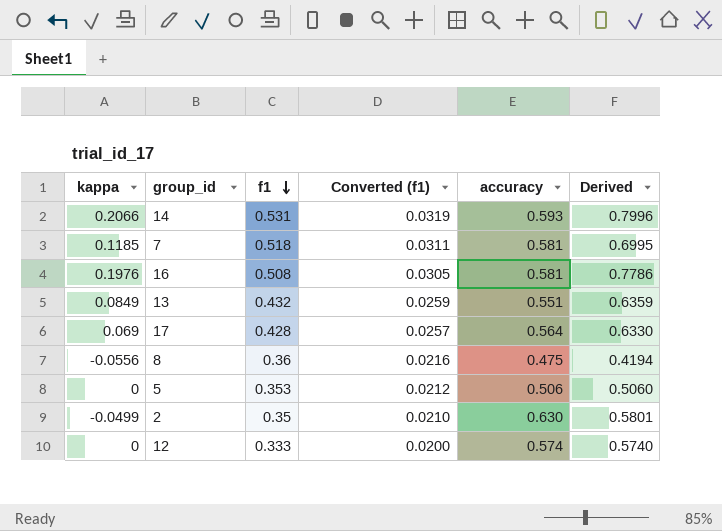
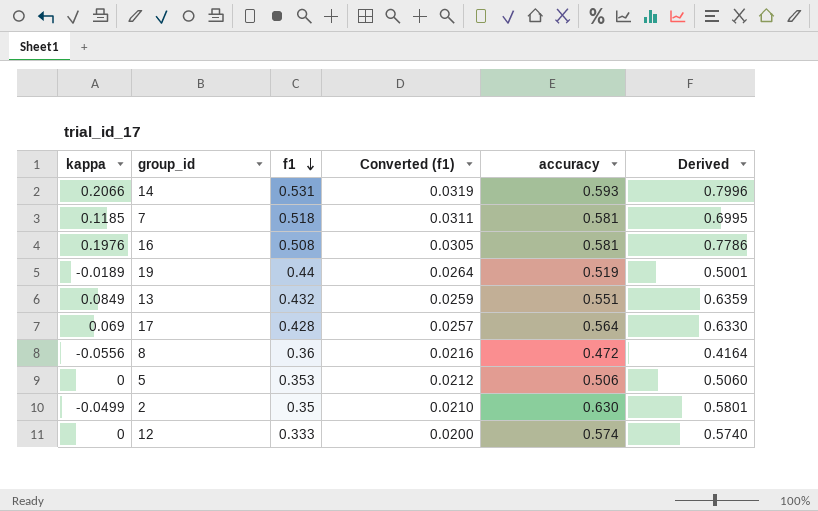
row 19: none -> -0.0189 | 0.44 | 0.0264 | 0.519 | 0.5001
8 | accuracy: 0.475 -> 0.472
8 | Derived: 0.4194 -> 0.4164

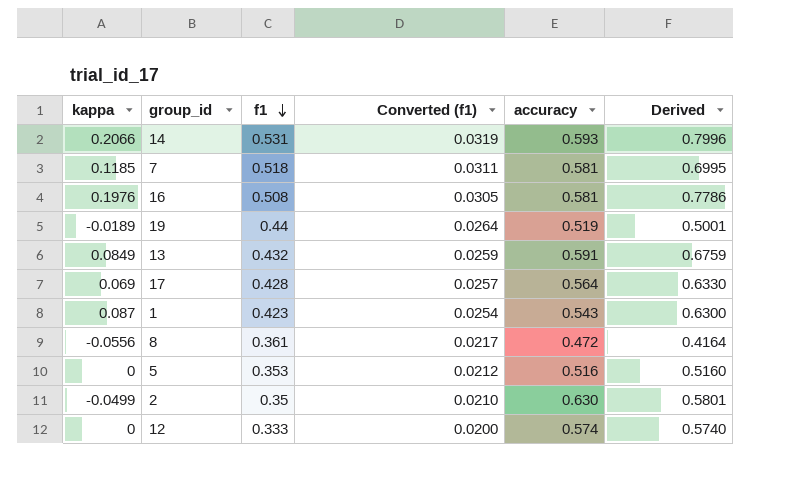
13 | accuracy: 0.551 -> 0.591
13 | Derived: 0.6359 -> 0.6759
row 1: none -> 0.087 | 0.423 | 0.0254 | 0.543 | 0.6300
8 | f1: 0.36 -> 0.361
8 | Converted (f1): 0.0216 -> 0.0217
5 | accuracy: 0.506 -> 0.516
5 | Derived: 0.5060 -> 0.5160

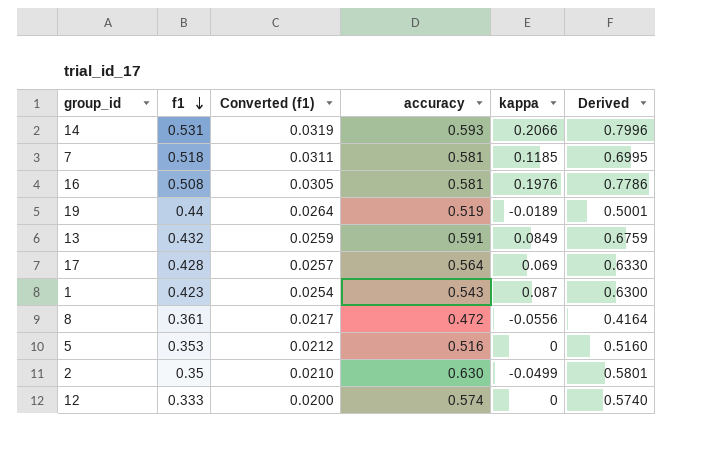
column kappa | position: 1 -> 5

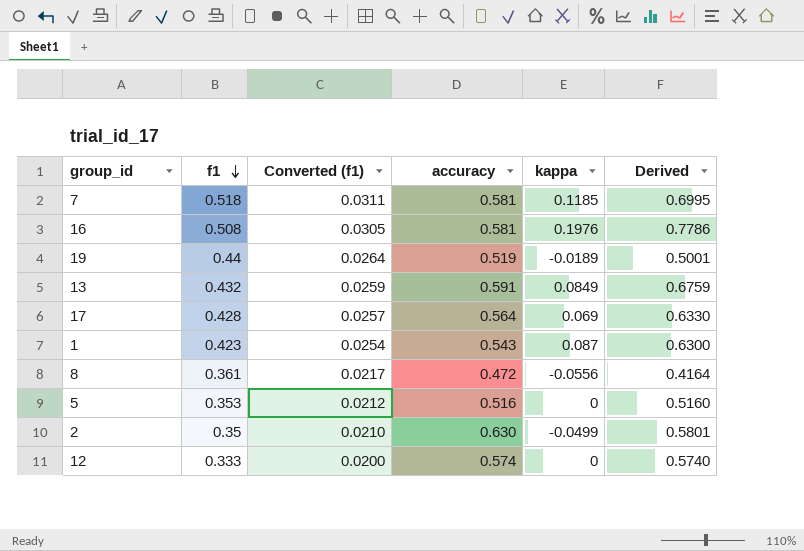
row 14: 0.531 | 0.0319 | 0.593 | 0.2066 | 0.7996 -> none

